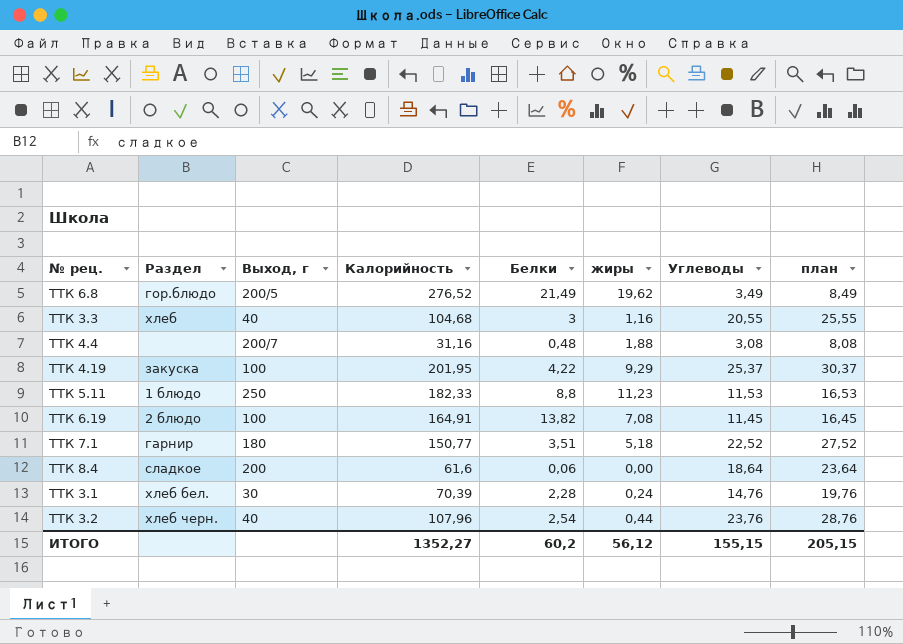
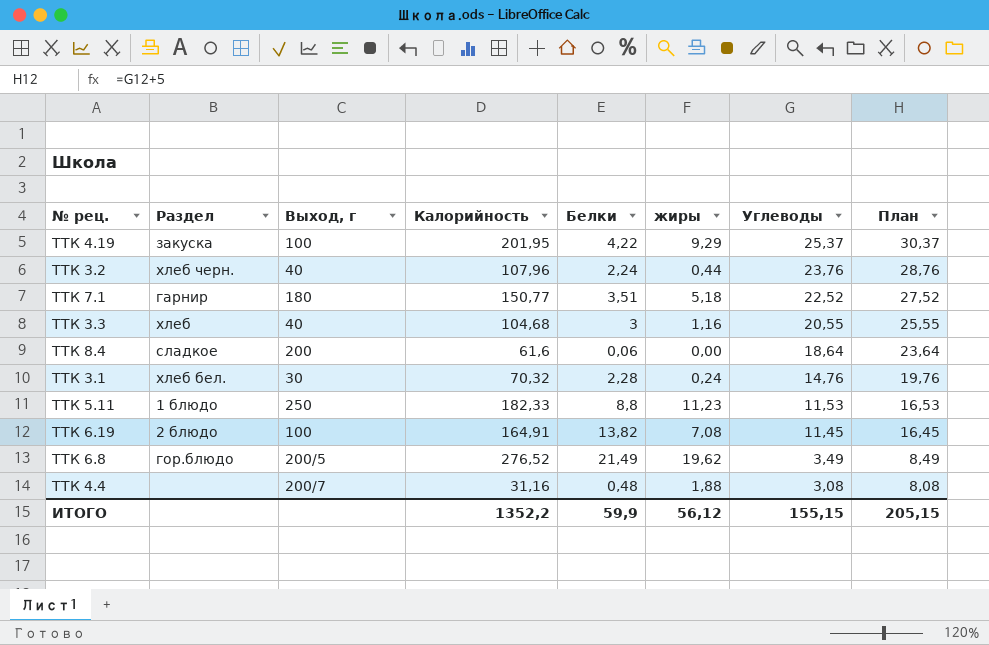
row order: none -> Углеводы descending
column name: план -> План
ТТК 3.2 | Белки: 2,54 -> 2,24
ТТК 3.1 | Калорийность: 70,39 -> 70,32
ИТОГО | Калорийность: 1352,27 -> 1352,2
ИТОГО | Белки: 60,2 -> 59,9

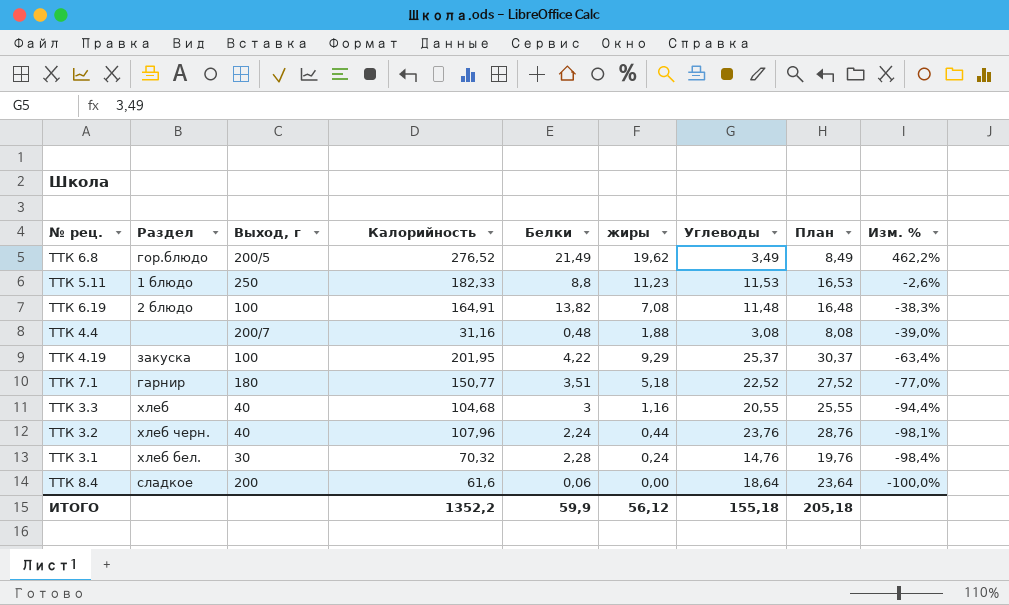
row order: Углеводы descending -> Изм. % descending
column Изм. % | formula: none -> ([жиры] - [Углеводы]) / [Углеводы]
ТТК 6.19 | Углеводы: 11,45 -> 11,48
ТТК 6.19 | План: 16,45 -> 16,48
ИТОГО | Углеводы: 155,15 -> 155,18
ИТОГО | План: 205,15 -> 205,18

